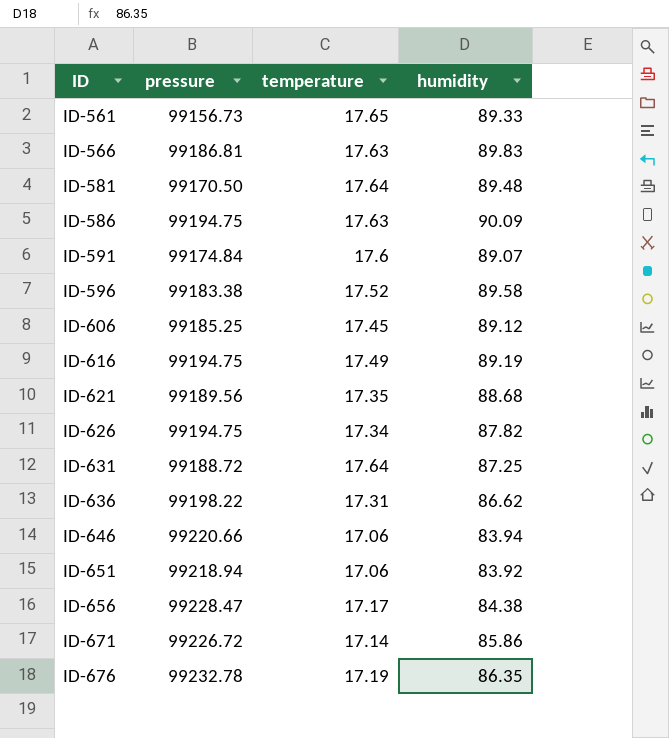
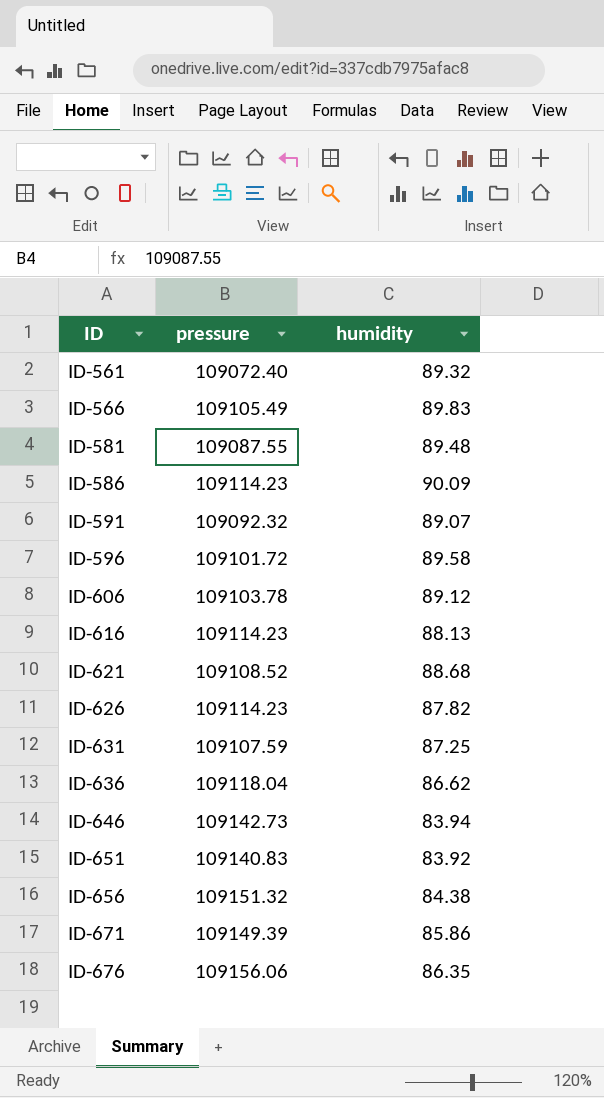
column temperature | position: 3 -> none
ID-561 | pressure: 99156.73 -> 109072.40
ID-561 | humidity: 89.33 -> 89.32
ID-566 | pressure: 99186.81 -> 109105.49
ID-581 | pressure: 99170.50 -> 109087.55
ID-586 | pressure: 99194.75 -> 109114.23
ID-591 | pressure: 99174.84 -> 109092.32
ID-596 | pressure: 99183.38 -> 109101.72
ID-606 | pressure: 99185.25 -> 109103.78
ID-616 | pressure: 99194.75 -> 109114.23
ID-616 | humidity: 89.19 -> 88.13
ID-621 | pressure: 99189.56 -> 109108.52
ID-626 | pressure: 99194.75 -> 109114.23
ID-631 | pressure: 99188.72 -> 109107.59
ID-636 | pressure: 99198.22 -> 109118.04
ID-646 | pressure: 99220.66 -> 109142.73
ID-651 | pressure: 99218.94 -> 109140.83
ID-656 | pressure: 99228.47 -> 109151.32
ID-671 | pressure: 99226.72 -> 109149.39
ID-676 | pressure: 99232.78 -> 109156.06

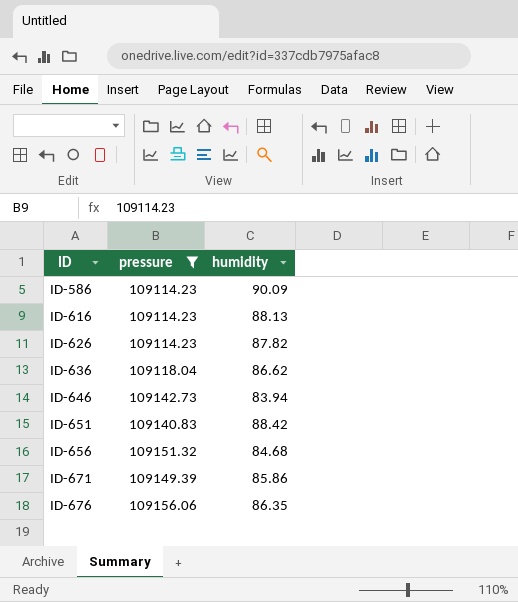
filter: none -> pressure >= 109114.23
ID-651 | humidity: 83.92 -> 88.42
ID-656 | humidity: 84.38 -> 84.68

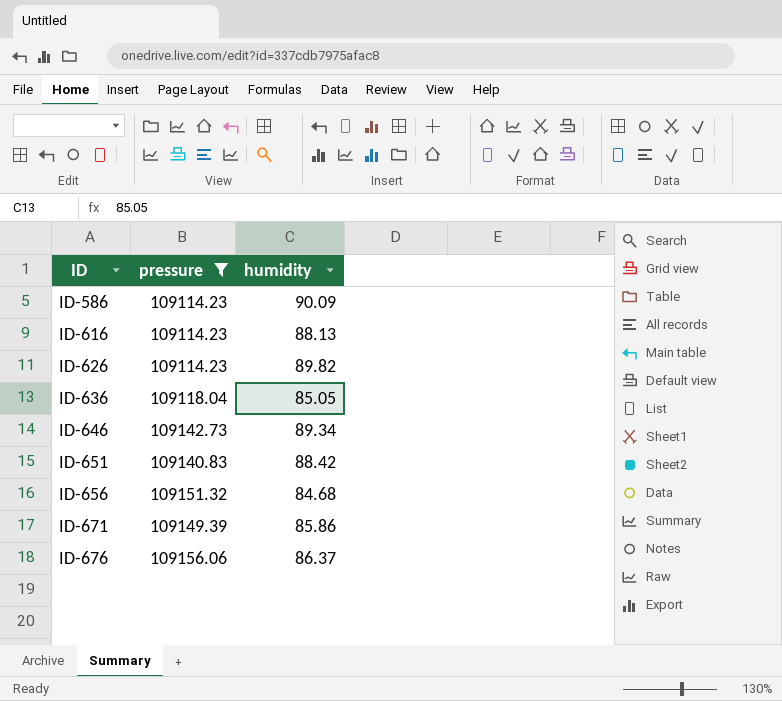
ID-626 | humidity: 87.82 -> 89.82
ID-636 | humidity: 86.62 -> 85.05
ID-646 | humidity: 83.94 -> 89.34
ID-676 | humidity: 86.35 -> 86.37

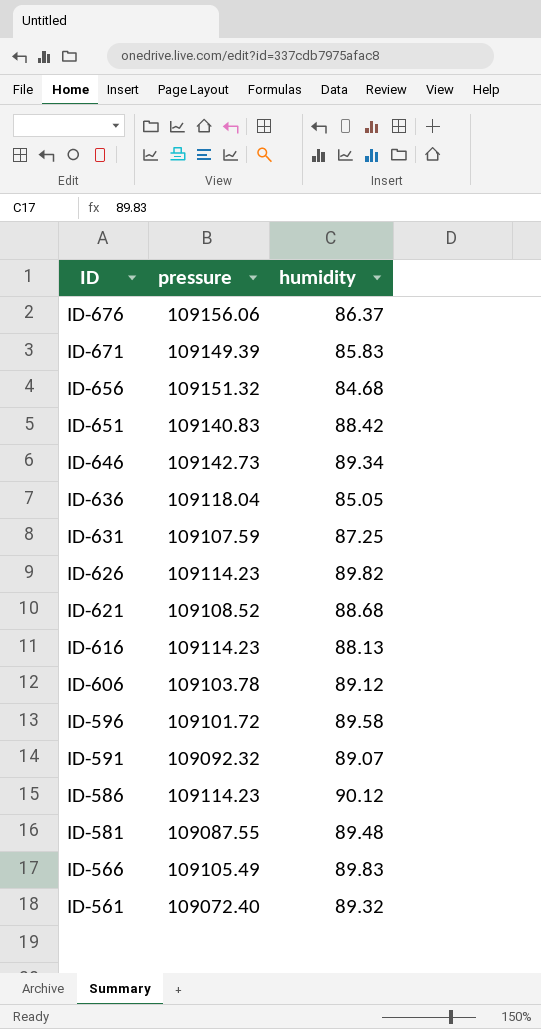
filter: pressure >= 109114.23 -> none
row order: ID ascending -> ID descending
ID-671 | humidity: 85.86 -> 85.83
ID-586 | humidity: 90.09 -> 90.12

